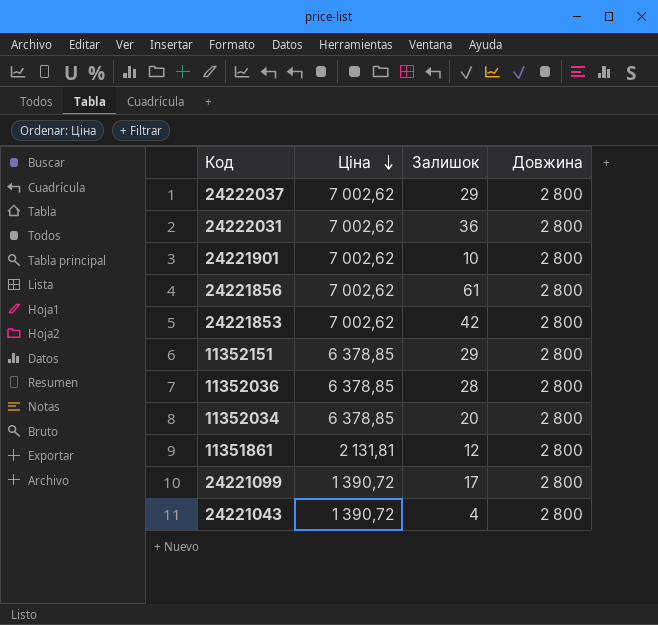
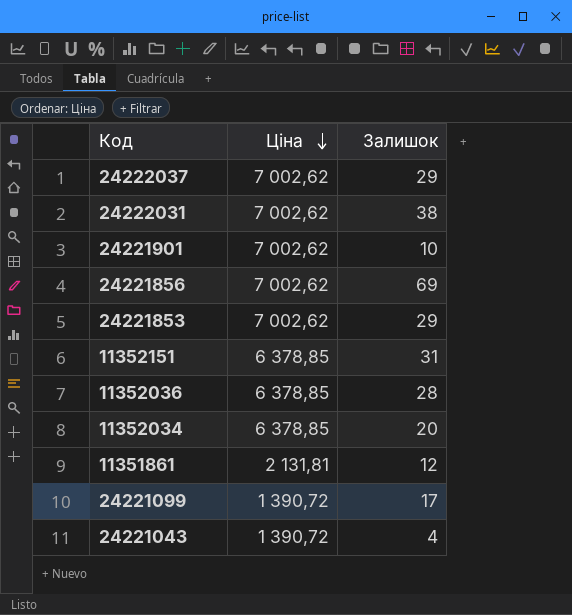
column Довжина | position: 4 -> none
24222031 | Залишок: 36 -> 38
24221856 | Залишок: 61 -> 69
24221853 | Залишок: 42 -> 29
11352151 | Залишок: 29 -> 31

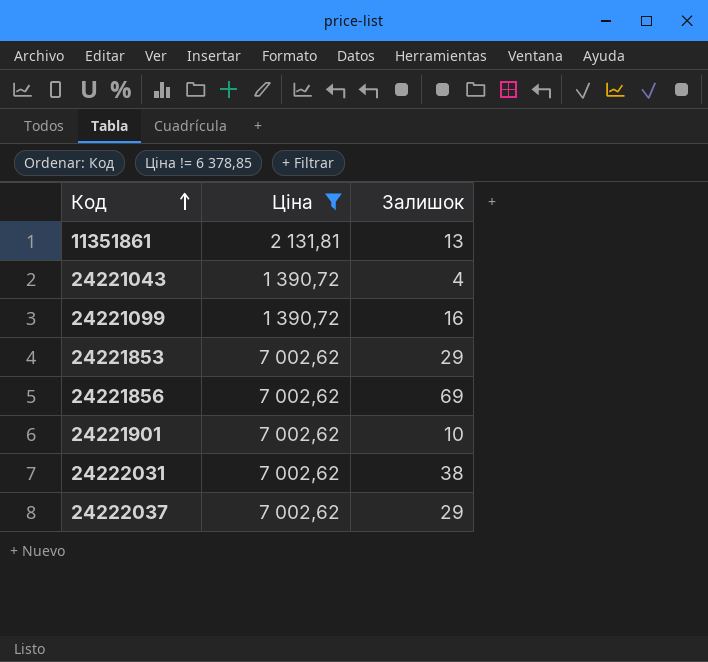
filter: none -> Ціна != 6 378,85
row order: Ціна descending -> Код ascending
11351861 | Залишок: 12 -> 13
24221099 | Залишок: 17 -> 16

